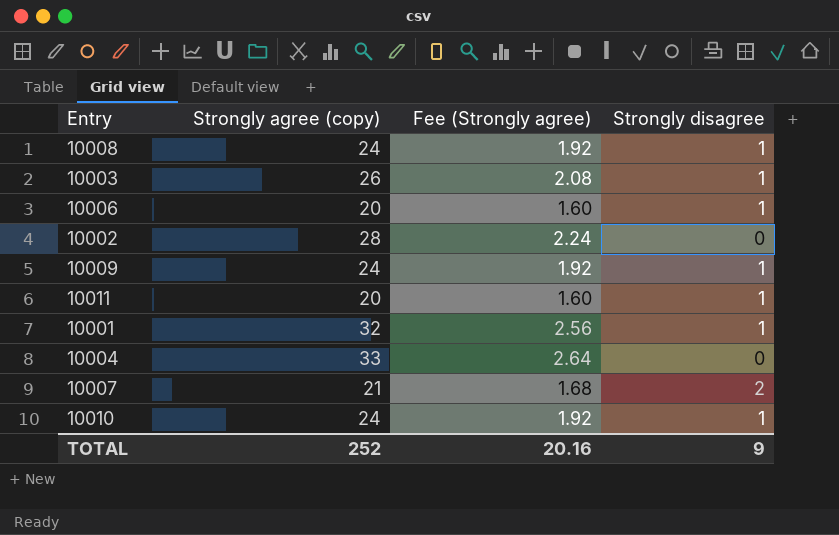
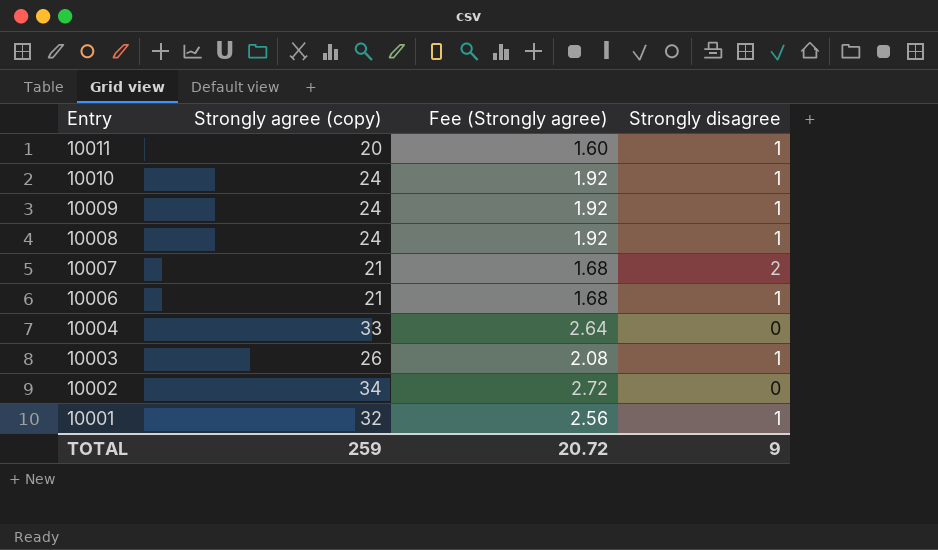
row order: none -> Entry descending
10006 | Strongly agree (copy): 20 -> 21
10006 | Fee (Strongly agree): 1.60 -> 1.68
10002 | Strongly agree (copy): 28 -> 34
10002 | Fee (Strongly agree): 2.24 -> 2.72
TOTAL | Strongly agree (copy): 252 -> 259
TOTAL | Fee (Strongly agree): 20.16 -> 20.72

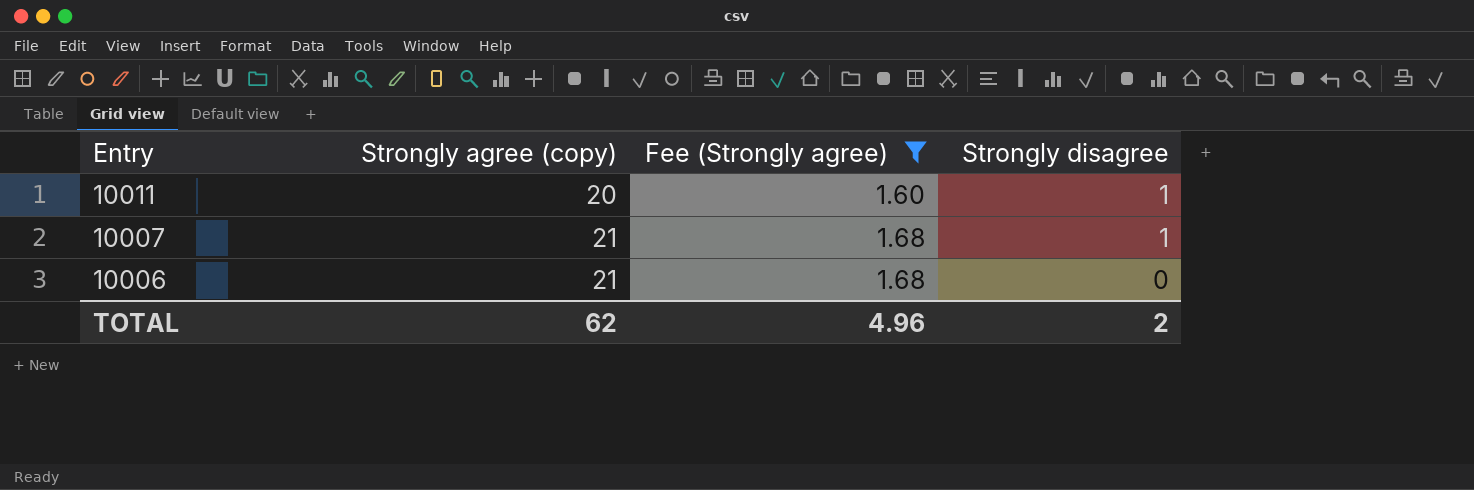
filter: none -> Fee (Strongly agree) <= 1.68
10007 | Strongly disagree: 2 -> 1
10006 | Strongly disagree: 1 -> 0
TOTAL | Strongly agree (copy): 259 -> 62
TOTAL | Fee (Strongly agree): 20.72 -> 4.96
TOTAL | Strongly disagree: 9 -> 2

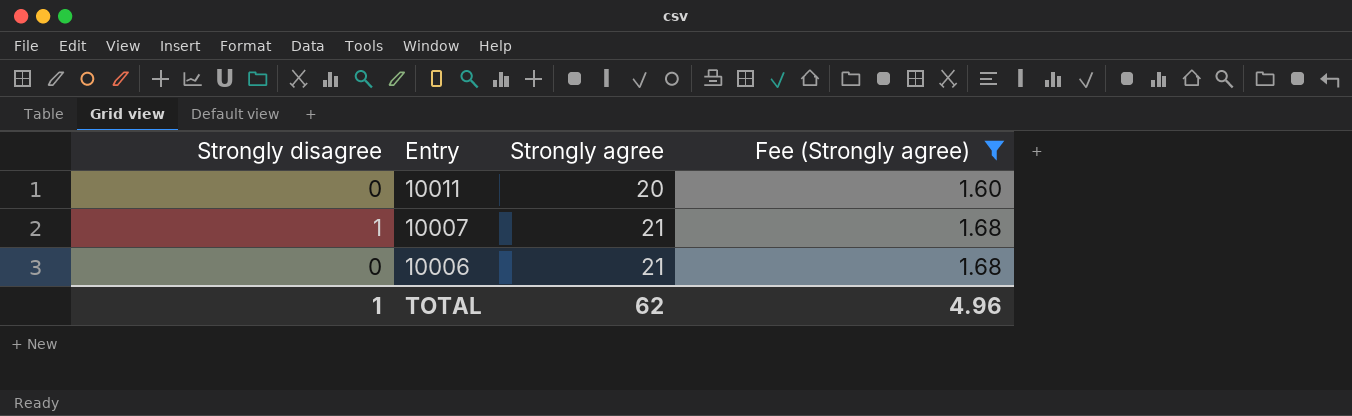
column Strongly disagree | position: 4 -> 1
column name: Strongly agree (copy) -> Strongly agree
10011 | Strongly disagree: 1 -> 0
TOTAL | Strongly disagree: 2 -> 1

